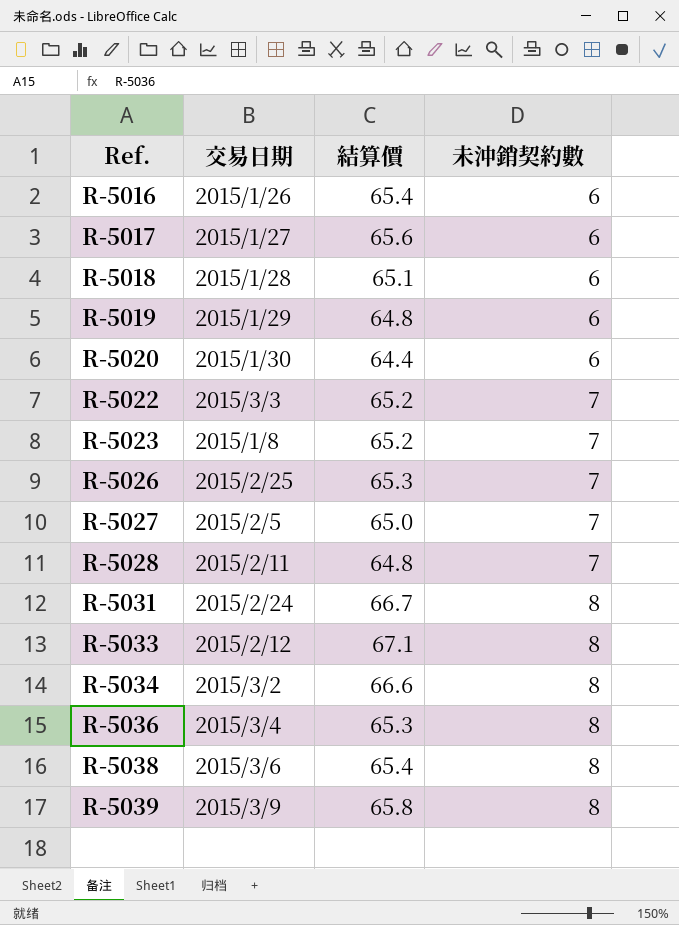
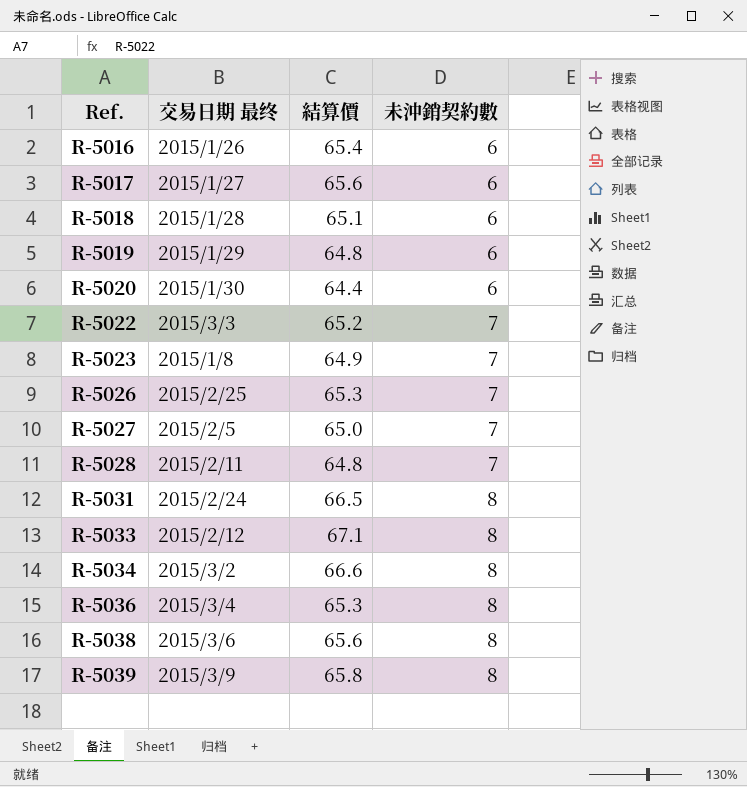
column name: 交易日期 -> 交易日期 最终
R-5023 | 結算價: 65.2 -> 64.9
R-5031 | 結算價: 66.7 -> 66.5
R-5038 | 結算價: 65.4 -> 65.6

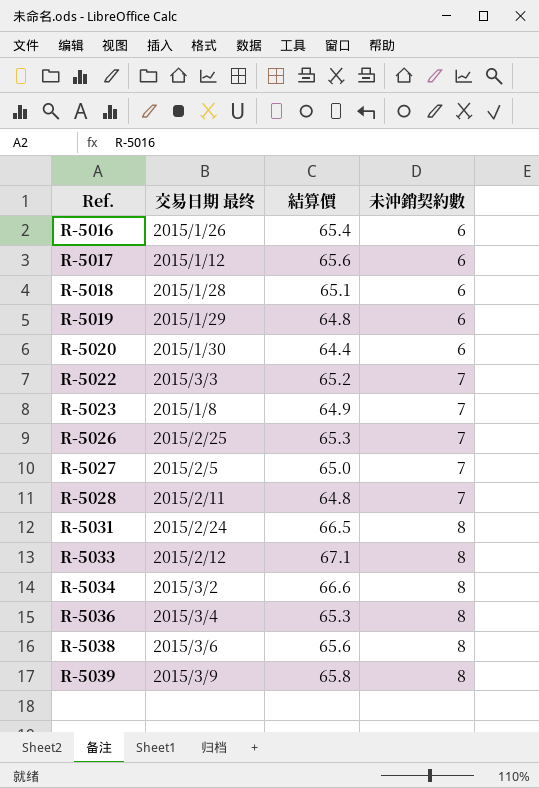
R-5017 | 交易日期 最终: 2015/1/27 -> 2015/1/12

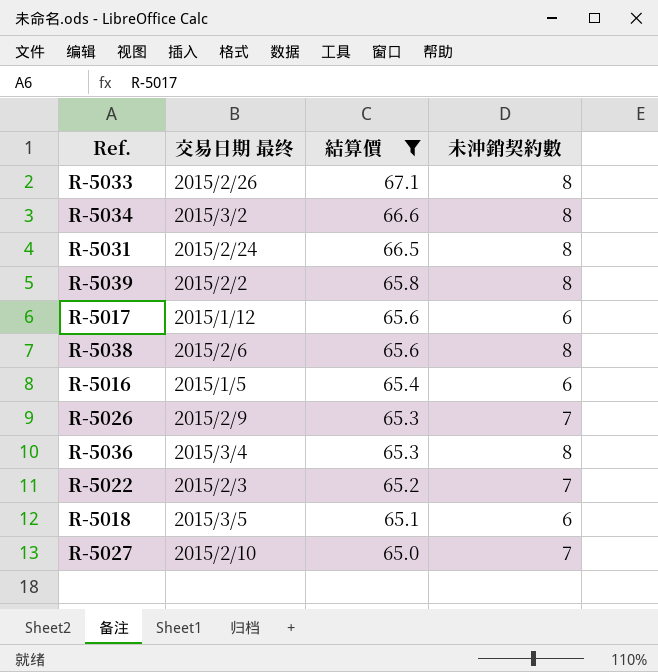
filter: none -> 結算價 >= 65.0
row order: Ref. ascending -> 結算價 descending
R-5033 | 交易日期 最终: 2015/2/12 -> 2015/2/26
R-5039 | 交易日期 最终: 2015/3/9 -> 2015/2/2
R-5038 | 交易日期 最终: 2015/3/6 -> 2015/2/6
R-5016 | 交易日期 最终: 2015/1/26 -> 2015/1/5
R-5026 | 交易日期 最终: 2015/2/25 -> 2015/2/9
R-5022 | 交易日期 最终: 2015/3/3 -> 2015/2/3
R-5018 | 交易日期 最终: 2015/1/28 -> 2015/3/5
R-5027 | 交易日期 最终: 2015/2/5 -> 2015/2/10

